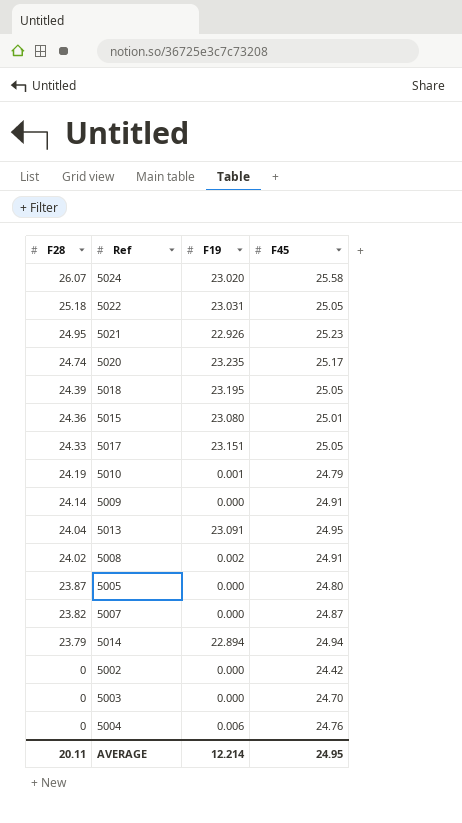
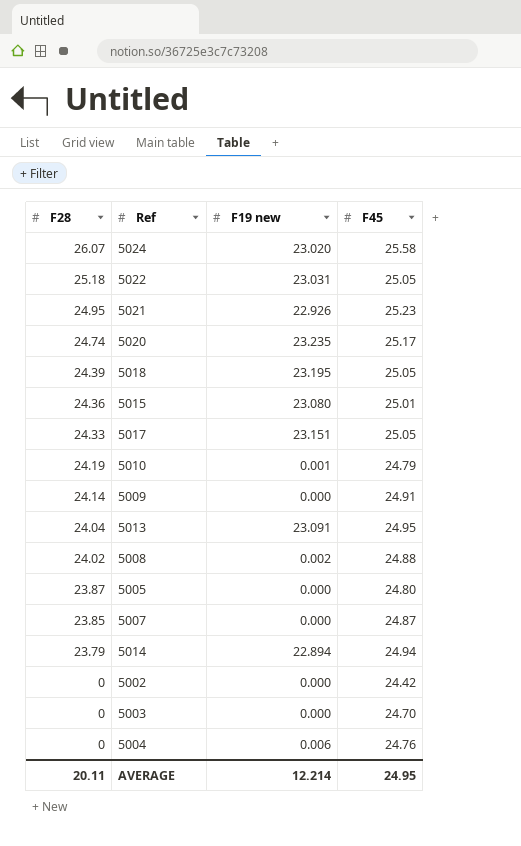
column name: F19 -> F19 new
5008 | F45: 24.91 -> 24.88
5007 | F28: 23.82 -> 23.85

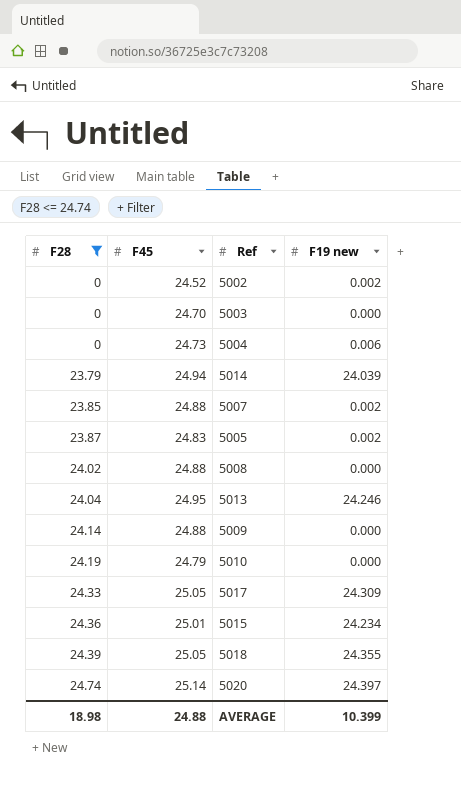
filter: none -> F28 <= 24.74
row order: F28 descending -> F28 ascending
column F45 | position: 4 -> 2
5002 | F45: 24.42 -> 24.52
5002 | F19 new: 0.000 -> 0.002
5004 | F45: 24.76 -> 24.73
5014 | F19 new: 22.894 -> 24.039
5007 | F45: 24.87 -> 24.88
5007 | F19 new: 0.000 -> 0.002
5005 | F45: 24.80 -> 24.83
5005 | F19 new: 0.000 -> 0.002
5008 | F19 new: 0.002 -> 0.000
5013 | F19 new: 23.091 -> 24.246
5009 | F45: 24.91 -> 24.88
5010 | F19 new: 0.001 -> 0.000
5017 | F19 new: 23.151 -> 24.309
5015 | F19 new: 23.080 -> 24.234
5018 | F19 new: 23.195 -> 24.355
5020 | F45: 25.17 -> 25.14
5020 | F19 new: 23.235 -> 24.397
AVERAGE | F28: 20.11 -> 18.98
AVERAGE | F45: 24.95 -> 24.88
AVERAGE | F19 new: 12.214 -> 10.399

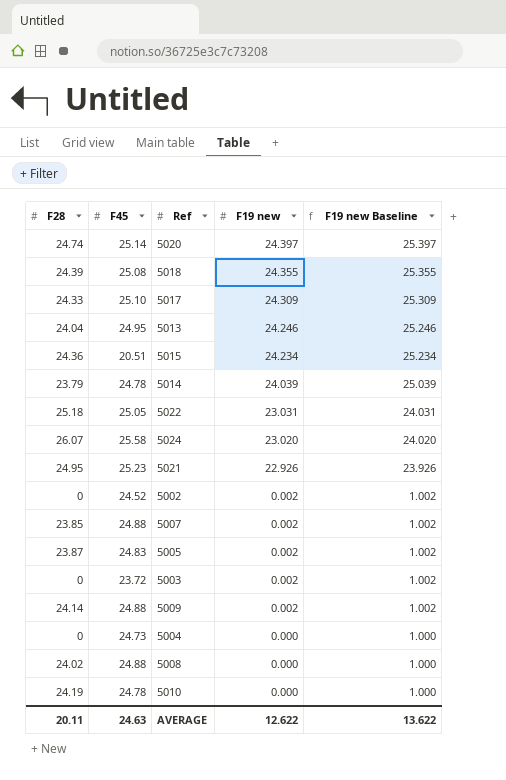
filter: F28 <= 24.74 -> none
row order: F28 ascending -> F19 new descending
column F19 new Baseline | formula: none -> [F19 new] + 1
5018 | F45: 25.05 -> 25.08
5017 | F45: 25.05 -> 25.10
5015 | F45: 25.01 -> 20.51
5014 | F45: 24.94 -> 24.78
5003 | F45: 24.70 -> 23.72
5003 | F19 new: 0.000 -> 0.002
5009 | F19 new: 0.000 -> 0.002
5004 | F19 new: 0.006 -> 0.000
5010 | F45: 24.79 -> 24.78
AVERAGE | F28: 18.98 -> 20.11
AVERAGE | F45: 24.88 -> 24.63
AVERAGE | F19 new: 10.399 -> 12.622

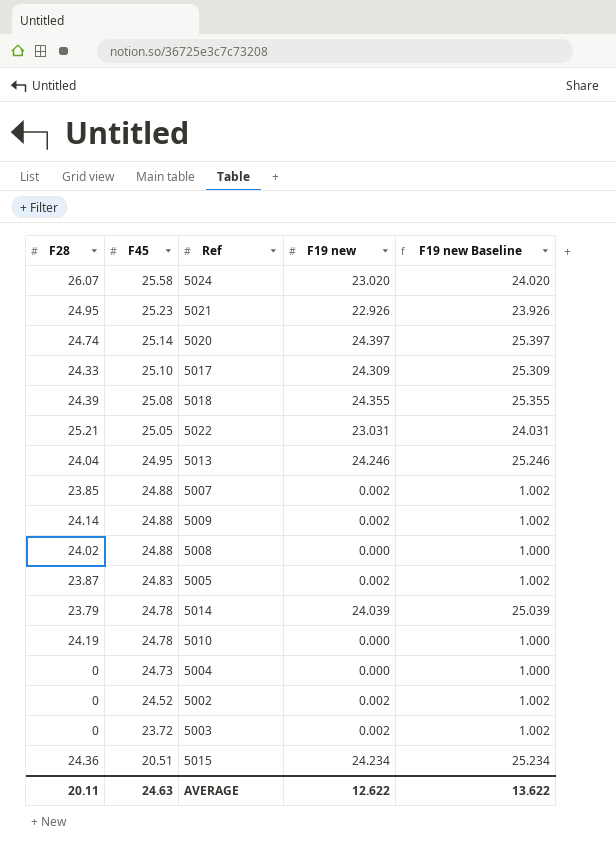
row order: F19 new descending -> F45 descending
5022 | F28: 25.18 -> 25.21

